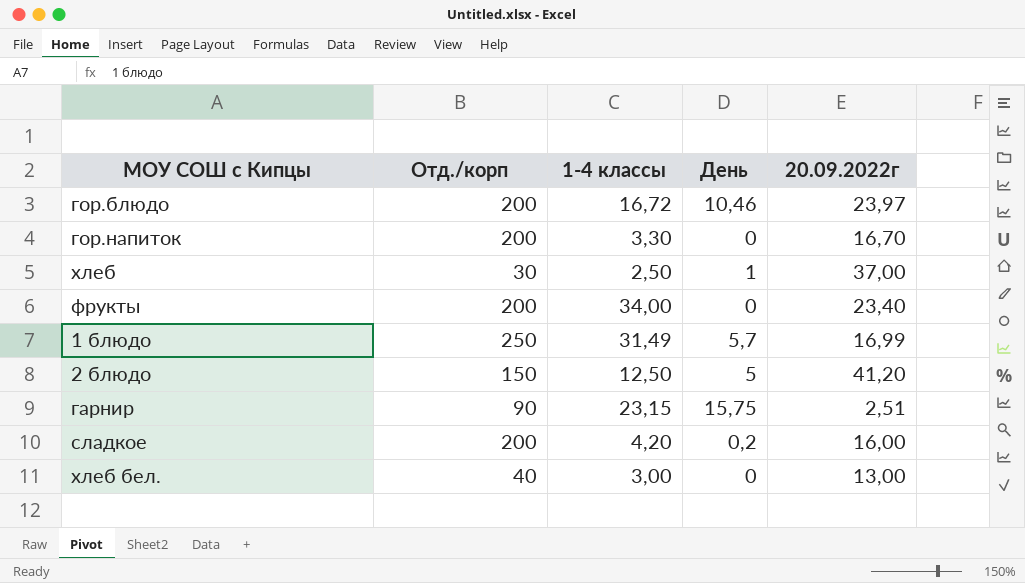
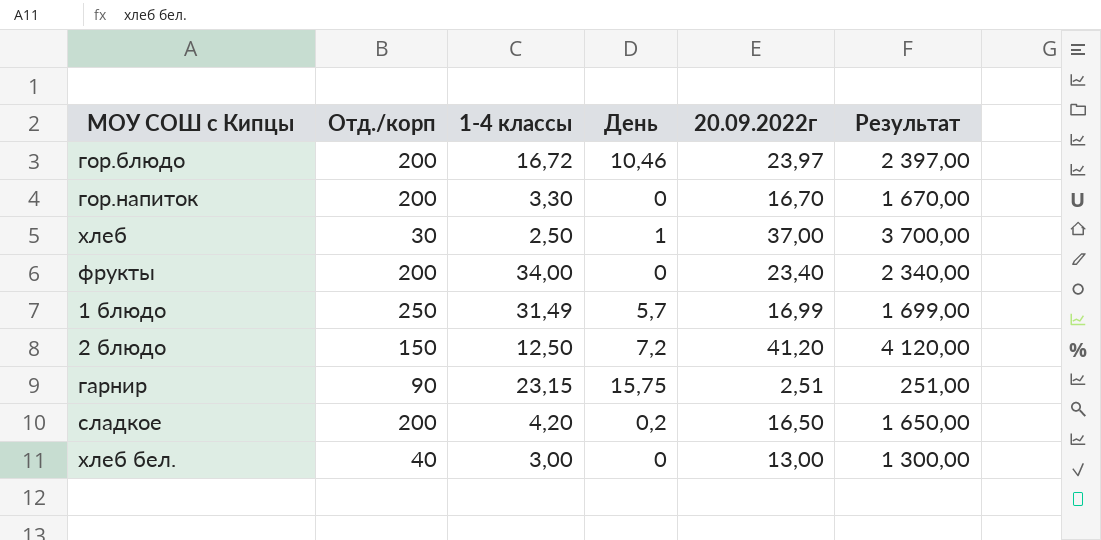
column Результат | formula: none -> [20.09.2022г] * 100
2 блюдо | День: 5 -> 7,2
сладкое | 20.09.2022г: 16,00 -> 16,50

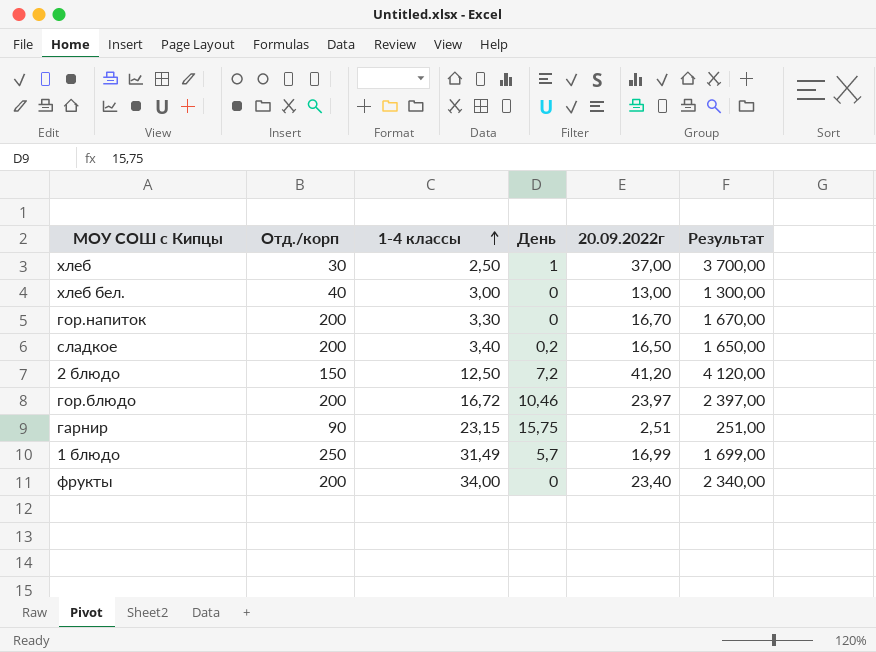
row order: none -> 1-4 классы ascending
сладкое | 1-4 классы: 4,20 -> 3,40

